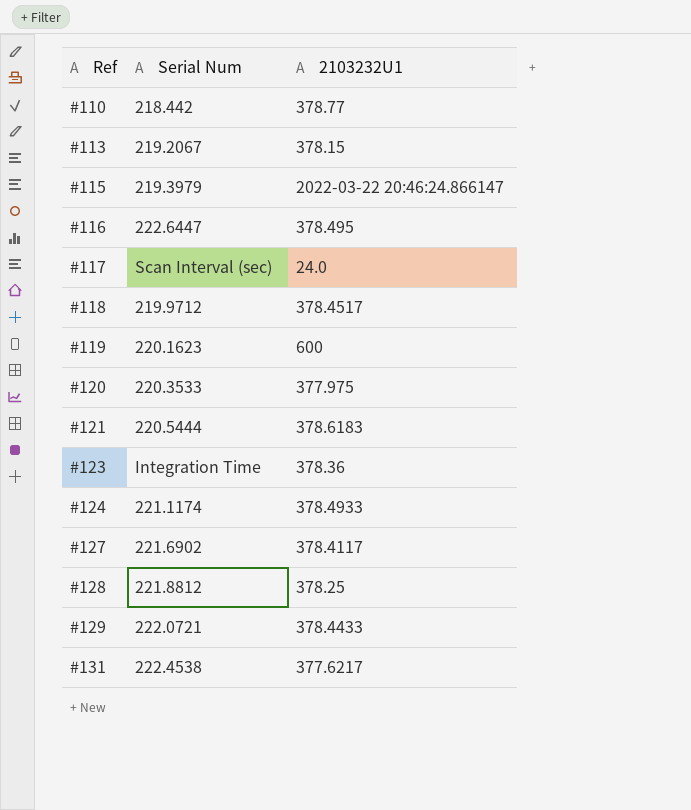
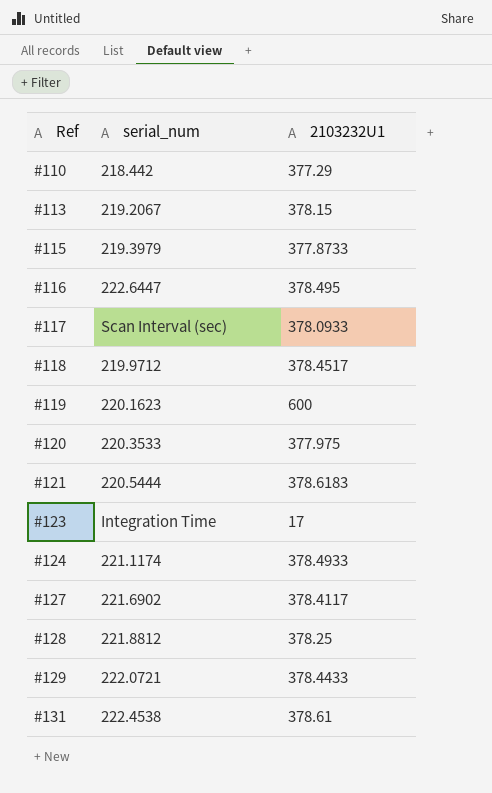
column name: Serial Num -> serial_num
#110 | 2103232U1: 378.77 -> 377.29
#115 | 2103232U1: 2022-03-22 20:46:24.866147 -> 377.8733
#117 | 2103232U1: 24.0 -> 378.0933
#123 | 2103232U1: 378.36 -> 17
#131 | 2103232U1: 377.6217 -> 378.61

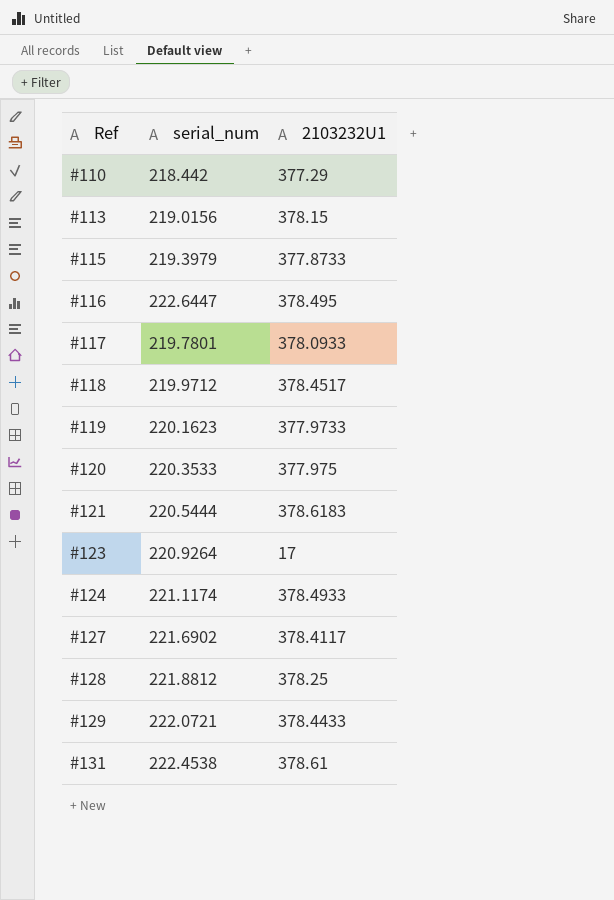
#113 | serial_num: 219.2067 -> 219.0156
#117 | serial_num: Scan Interval (sec) -> 219.7801
#119 | 2103232U1: 600 -> 377.9733
#123 | serial_num: Integration Time -> 220.9264

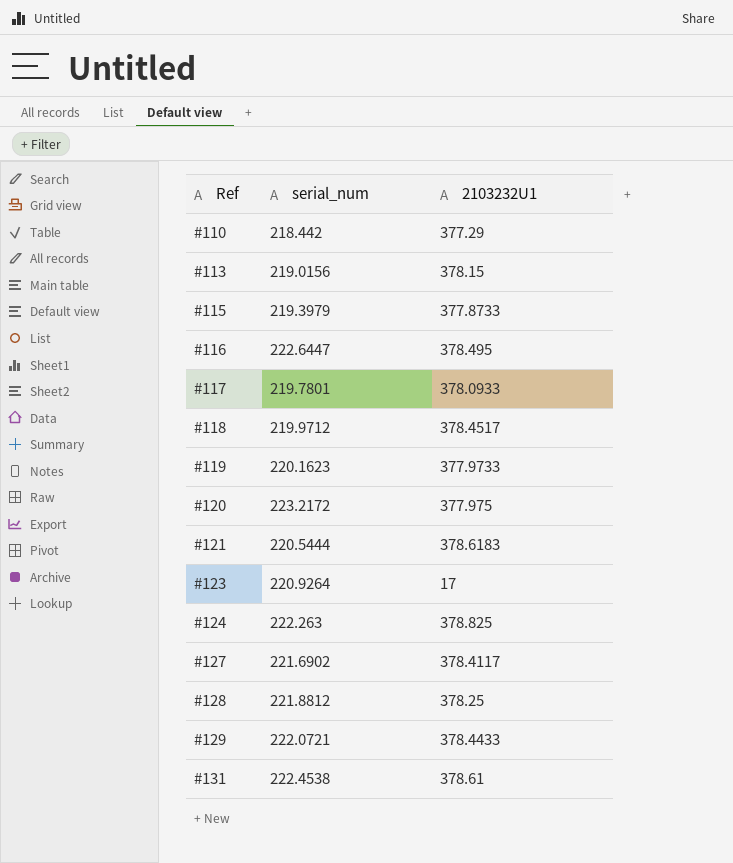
#120 | serial_num: 220.3533 -> 223.2172
#124 | serial_num: 221.1174 -> 222.263
#124 | 2103232U1: 378.4933 -> 378.825

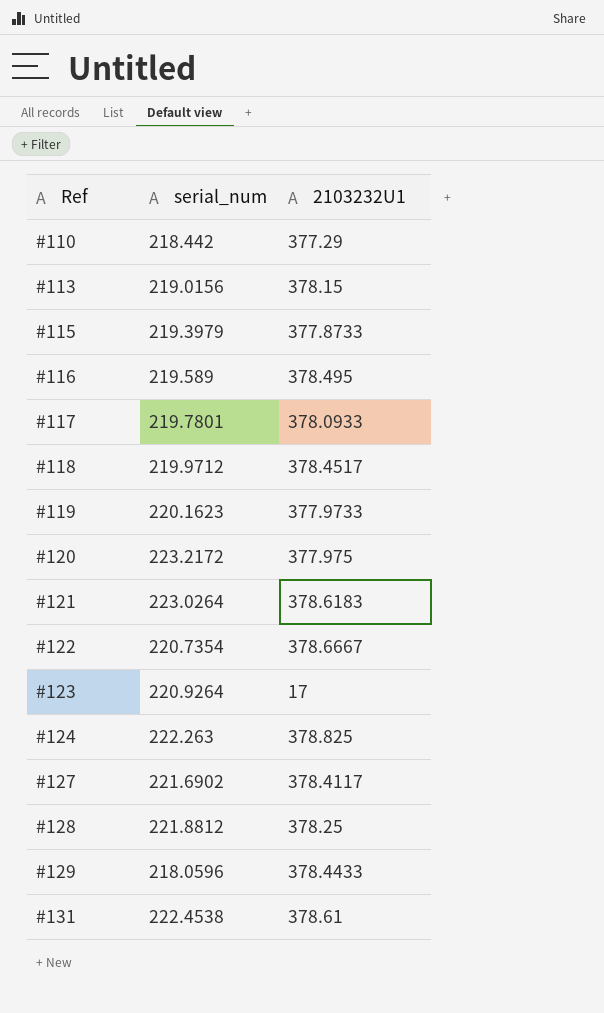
#116 | serial_num: 222.6447 -> 219.589
#121 | serial_num: 220.5444 -> 223.0264
row #122: none -> 220.7354 | 378.6667
#129 | serial_num: 222.0721 -> 218.0596

